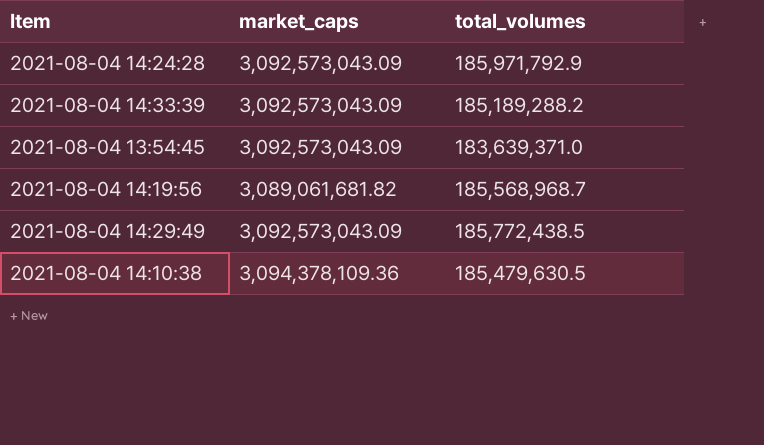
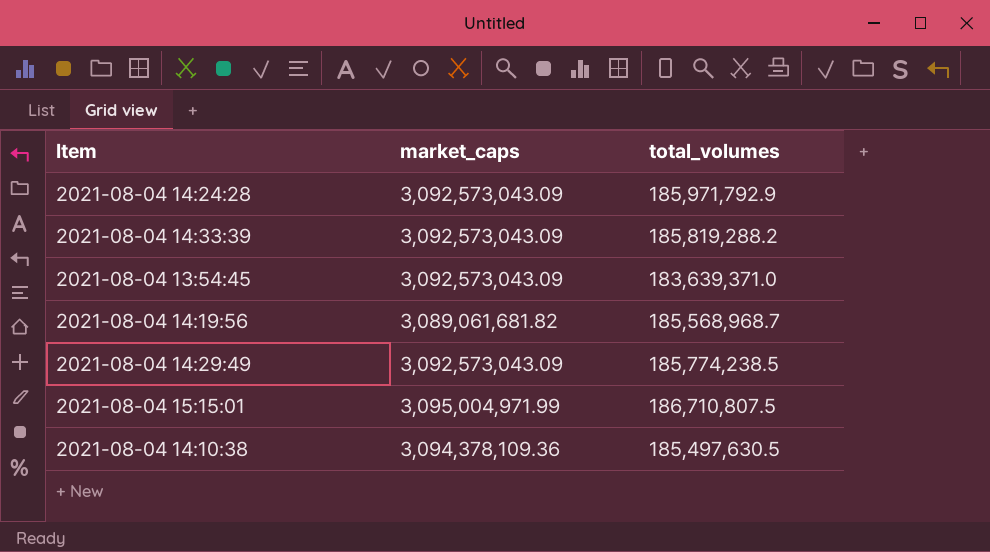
2021-08-04 14:33:39 | total_volumes: 185,189,288.2 -> 185,819,288.2
2021-08-04 14:29:49 | total_volumes: 185,772,438.5 -> 185,774,238.5
row 2021-08-04 15:15:01: none -> 3,095,004,971.99 | 186,710,807.5
2021-08-04 14:10:38 | total_volumes: 185,479,630.5 -> 185,497,630.5

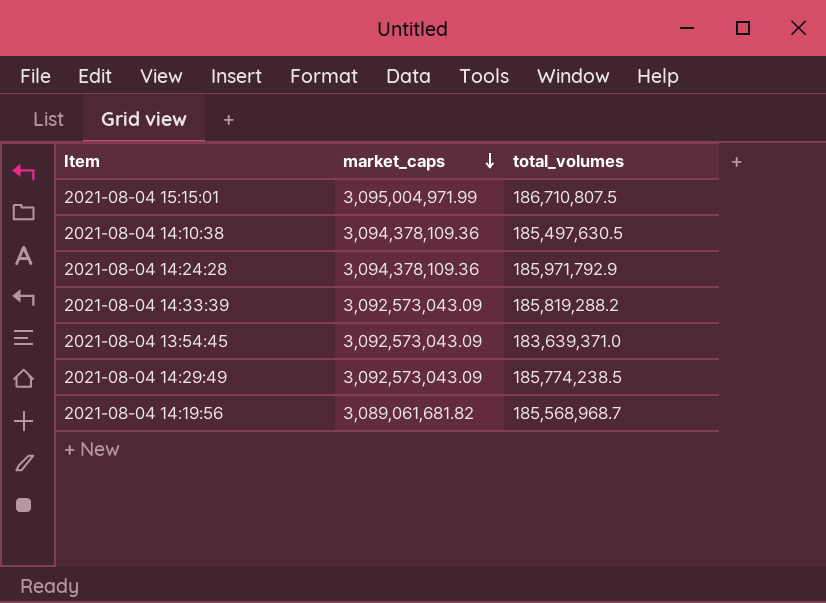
row order: none -> market_caps descending
2021-08-04 14:24:28 | market_caps: 3,092,573,043.09 -> 3,094,378,109.36

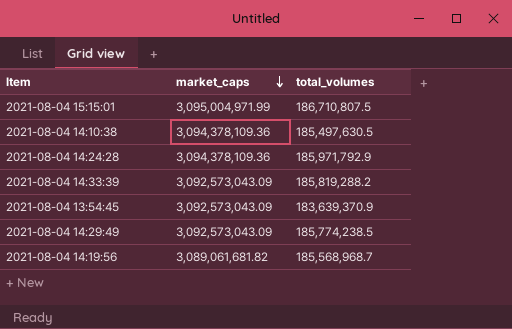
2021-08-04 13:54:45 | total_volumes: 183,639,371.0 -> 183,639,370.9

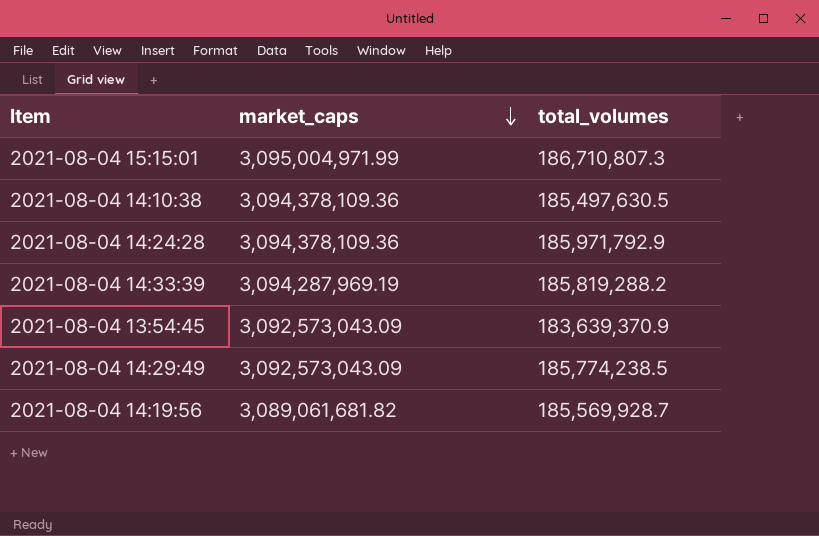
2021-08-04 15:15:01 | total_volumes: 186,710,807.5 -> 186,710,807.3
2021-08-04 14:33:39 | market_caps: 3,092,573,043.09 -> 3,094,287,969.19
2021-08-04 14:19:56 | total_volumes: 185,568,968.7 -> 185,569,928.7

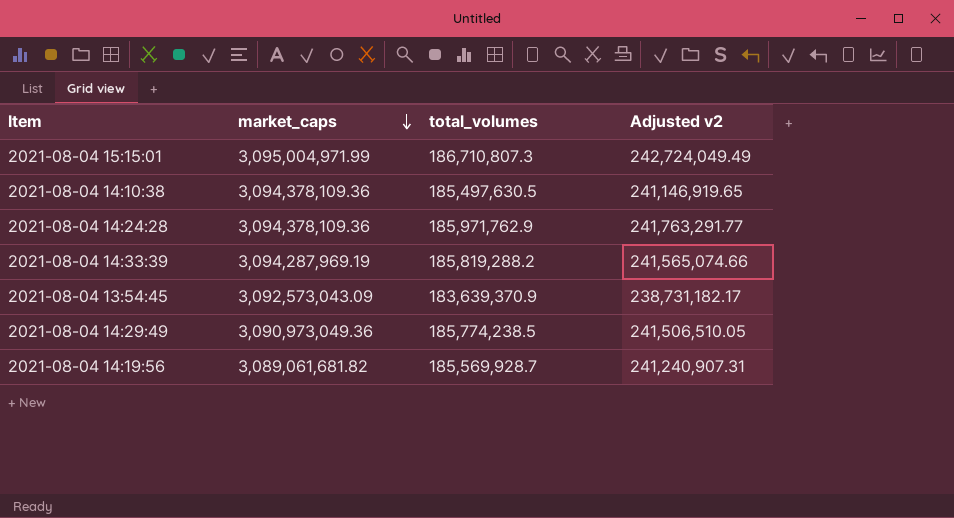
column Adjusted v2 | formula: none -> [total_volumes] * 1.3
2021-08-04 14:24:28 | total_volumes: 185,971,792.9 -> 185,971,762.9
2021-08-04 14:29:49 | market_caps: 3,092,573,043.09 -> 3,090,973,049.36

